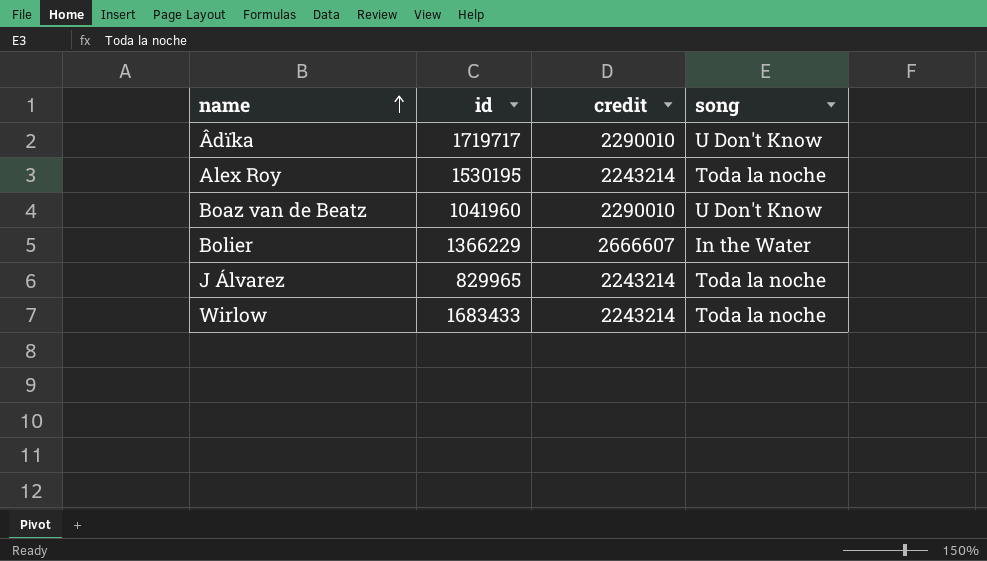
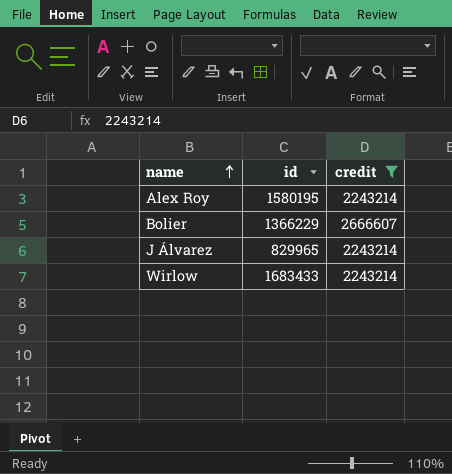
filter: none -> credit != 2290010
column song | position: 4 -> none
Alex Roy | id: 1530195 -> 1580195

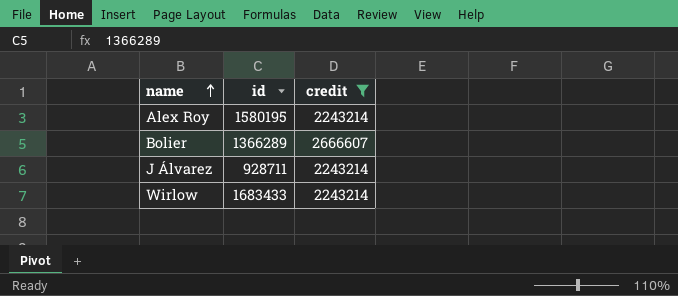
Bolier | id: 1366229 -> 1366289
J Álvarez | id: 829965 -> 928711

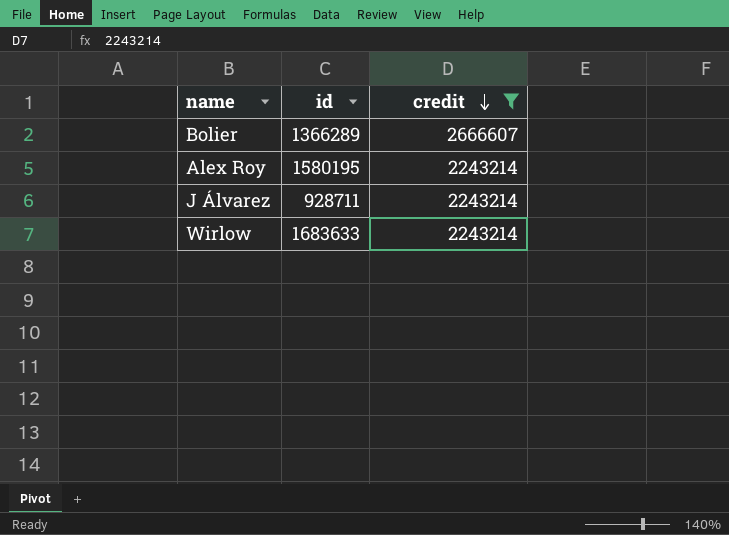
row order: name ascending -> credit descending
Wirlow | id: 1683433 -> 1683633

